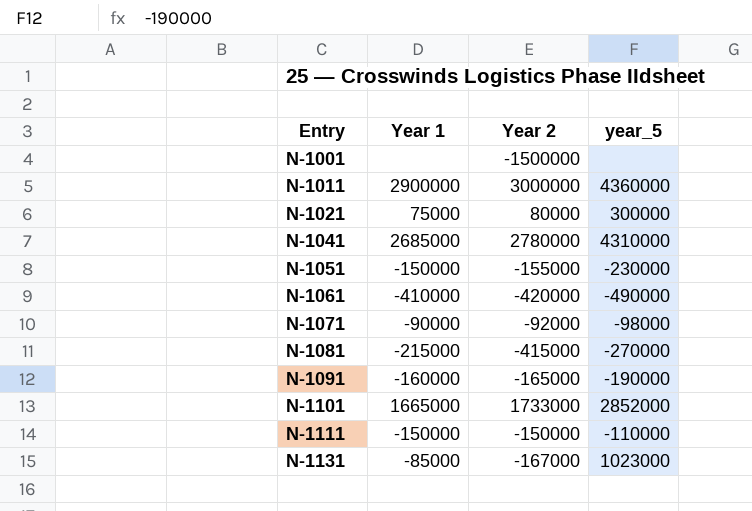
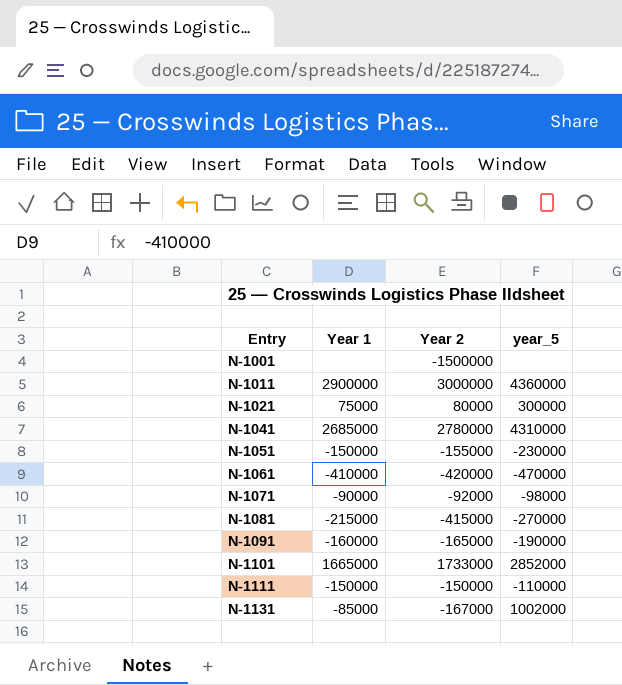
N-1061 | year_5: -490000 -> -470000
N-1131 | year_5: 1023000 -> 1002000

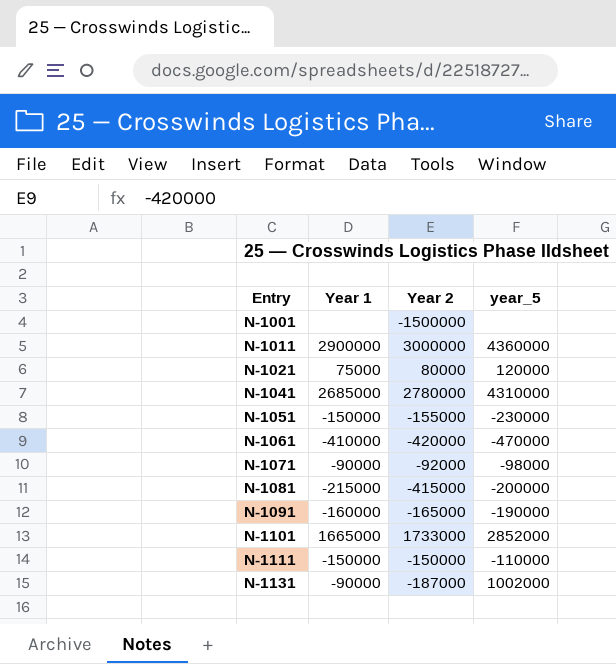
N-1021 | year_5: 300000 -> 120000
N-1081 | year_5: -270000 -> -200000
N-1131 | Year 1: -85000 -> -90000
N-1131 | Year 2: -167000 -> -187000

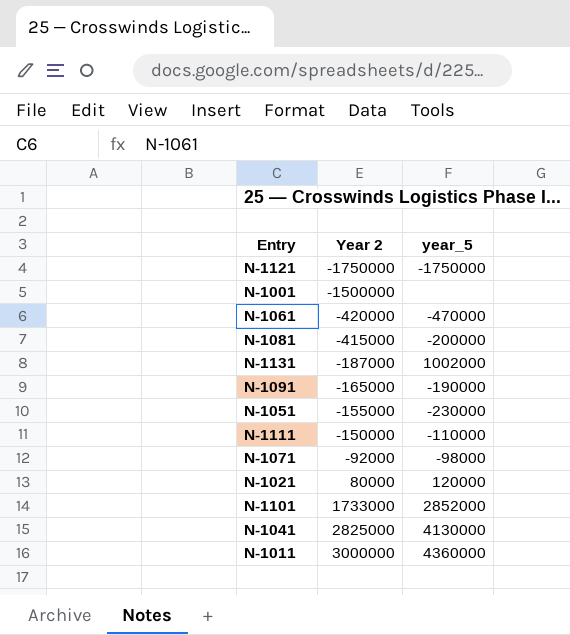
row order: Entry ascending -> Year 2 ascending
column Year 1 | position: 2 -> none
row N-1121: none -> -1750000 | -1750000
N-1041 | Year 2: 2780000 -> 2825000
N-1041 | year_5: 4310000 -> 4130000

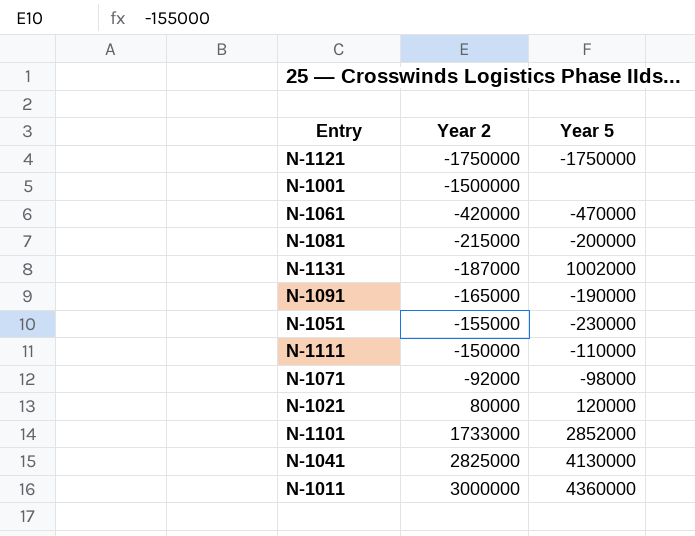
column name: year_5 -> Year 5
N-1081 | Year 2: -415000 -> -215000

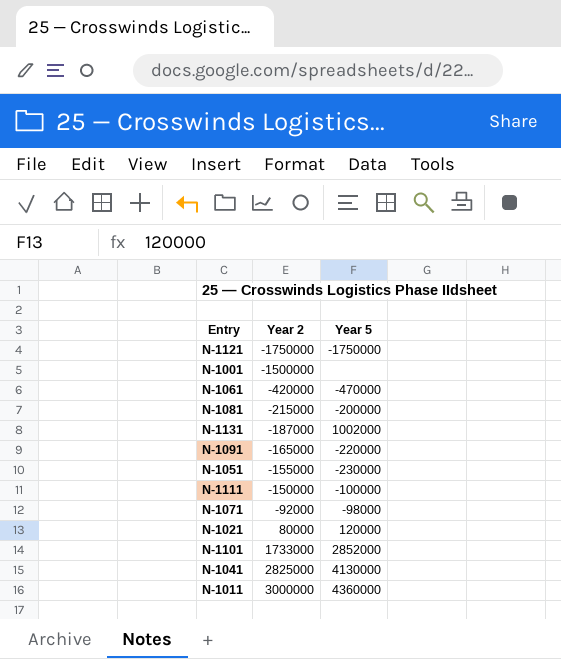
N-1091 | Year 5: -190000 -> -220000
N-1111 | Year 5: -110000 -> -100000

